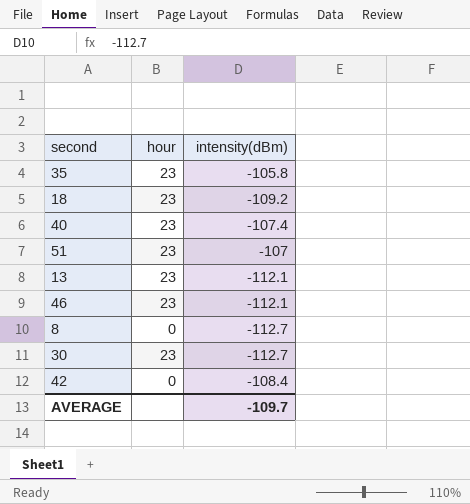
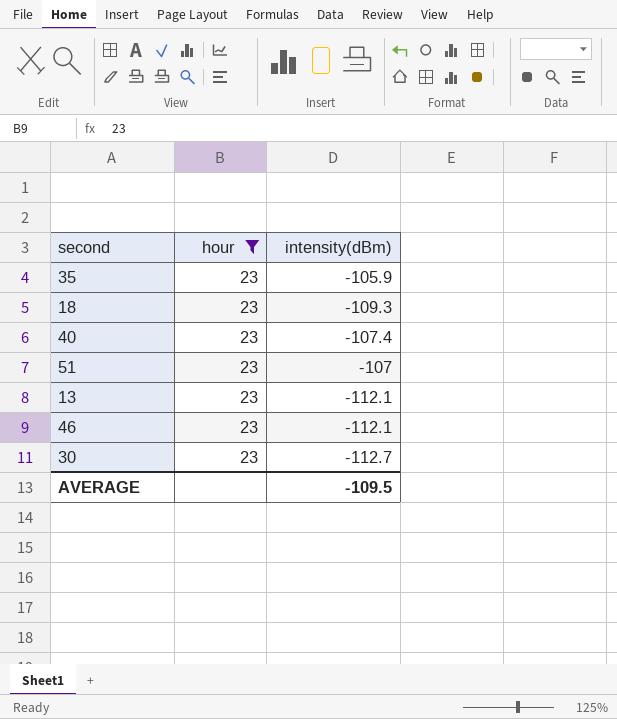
filter: none -> hour = 23
35 | intensity(dBm): -105.8 -> -105.9
18 | intensity(dBm): -109.2 -> -109.3
AVERAGE | intensity(dBm): -109.7 -> -109.5

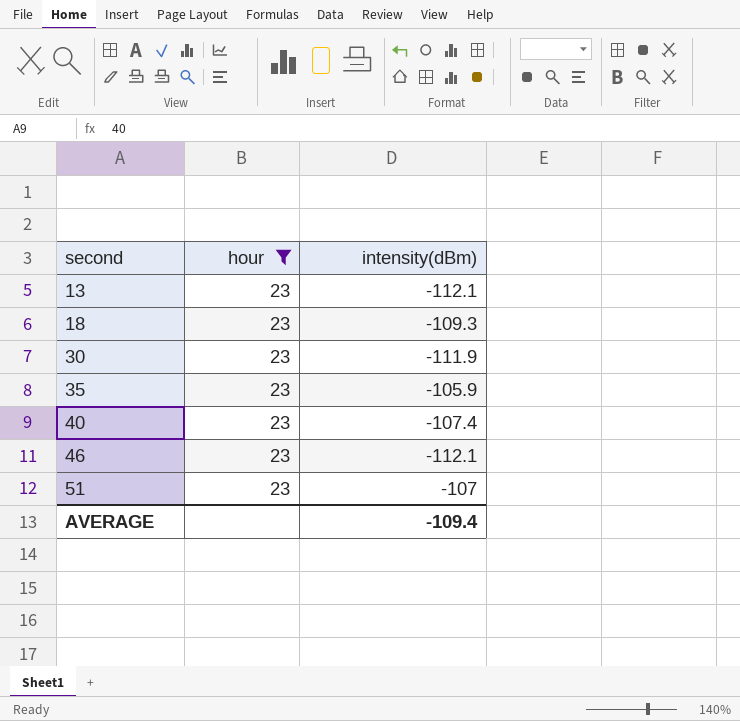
row order: none -> second ascending
30 | intensity(dBm): -112.7 -> -111.9
AVERAGE | intensity(dBm): -109.5 -> -109.4

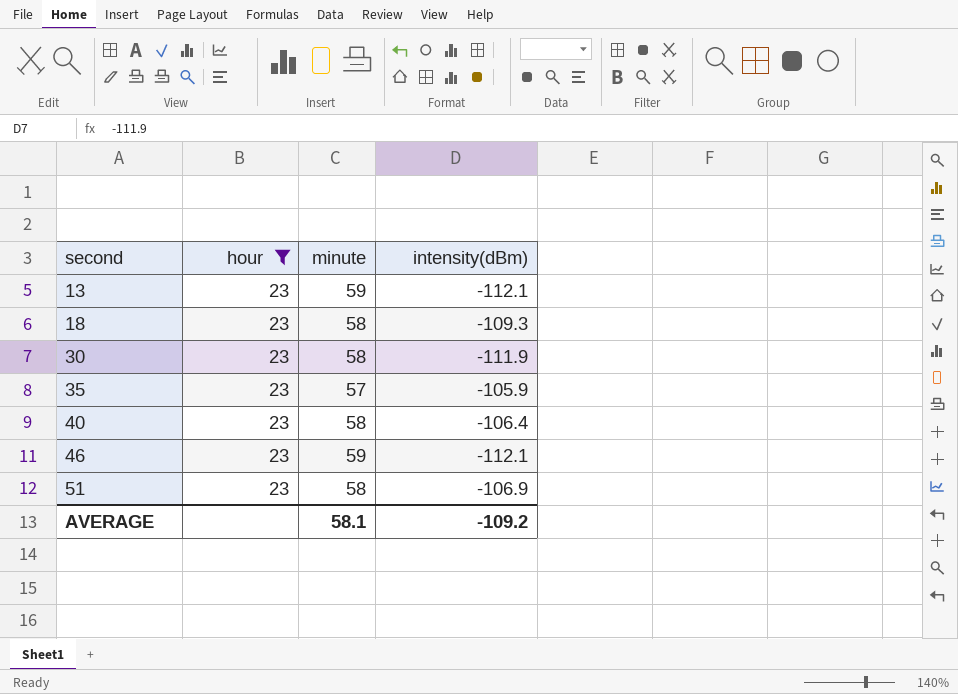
column minute | position: none -> 3
40 | intensity(dBm): -107.4 -> -106.4
51 | intensity(dBm): -107 -> -106.9
AVERAGE | intensity(dBm): -109.4 -> -109.2

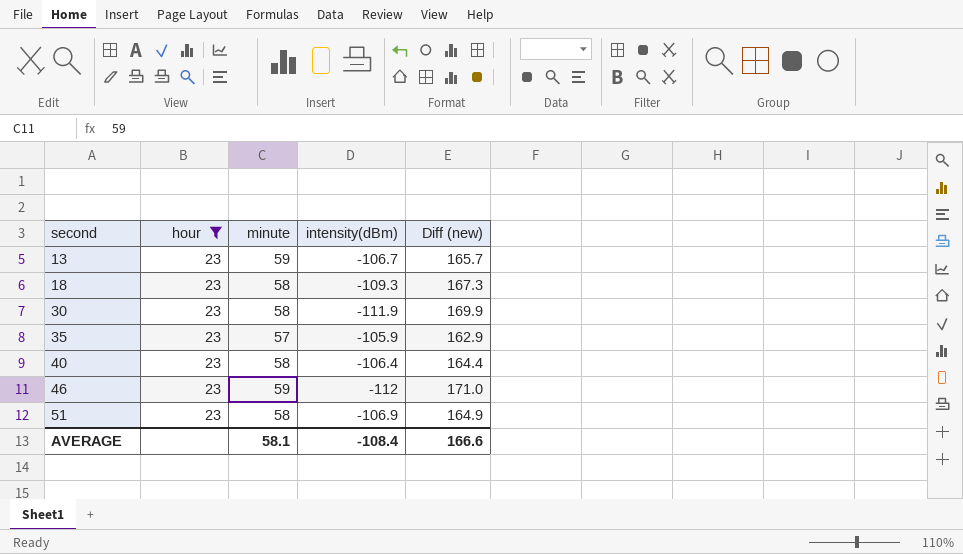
column Diff (new) | formula: none -> [minute] - [intensity(dBm)]
13 | intensity(dBm): -112.1 -> -106.7
46 | intensity(dBm): -112.1 -> -112
AVERAGE | intensity(dBm): -109.2 -> -108.4

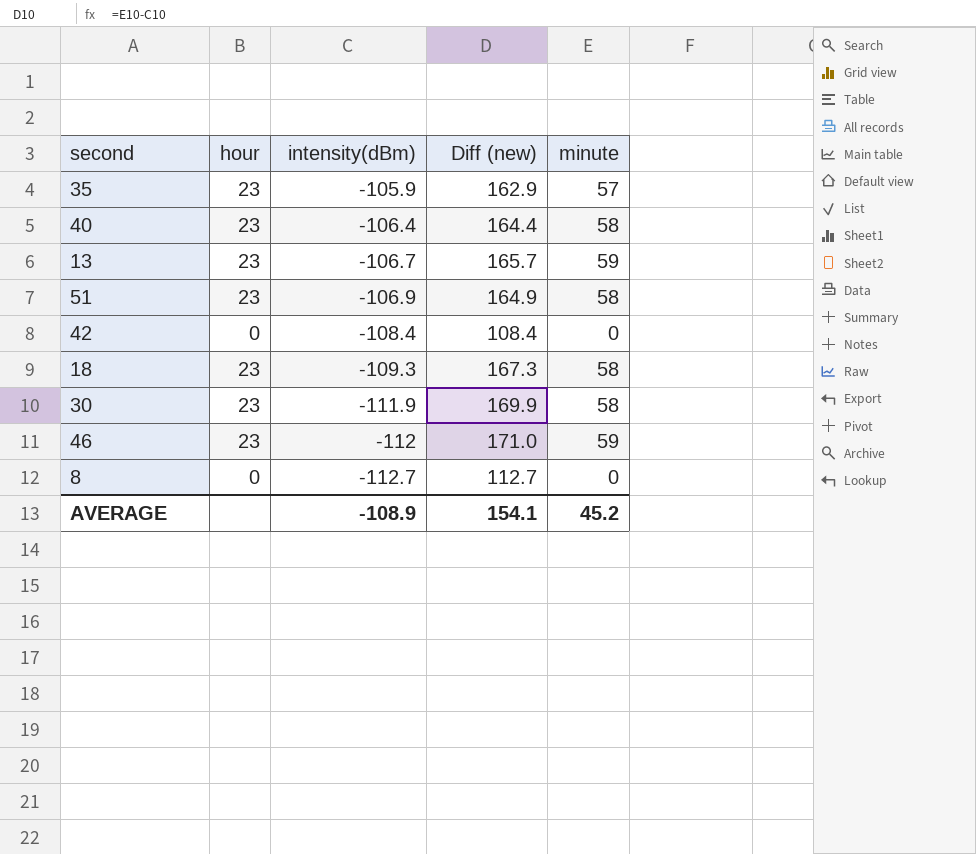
filter: hour = 23 -> none
row order: second ascending -> intensity(dBm) descending
column minute | position: 3 -> 5
AVERAGE | intensity(dBm): -108.4 -> -108.9
AVERAGE | Diff (new): 166.6 -> 154.1
AVERAGE | minute: 58.1 -> 45.2

